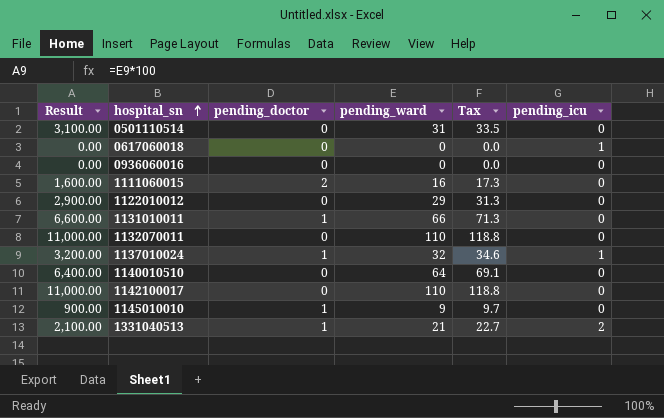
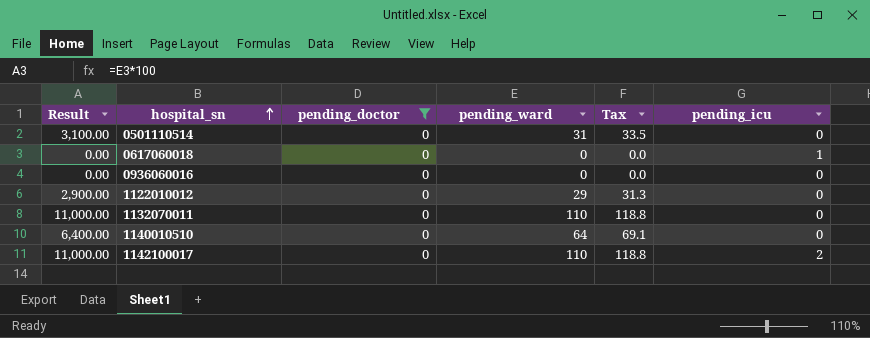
filter: none -> pending_doctor = 0
1142100017 | pending_icu: 0 -> 2

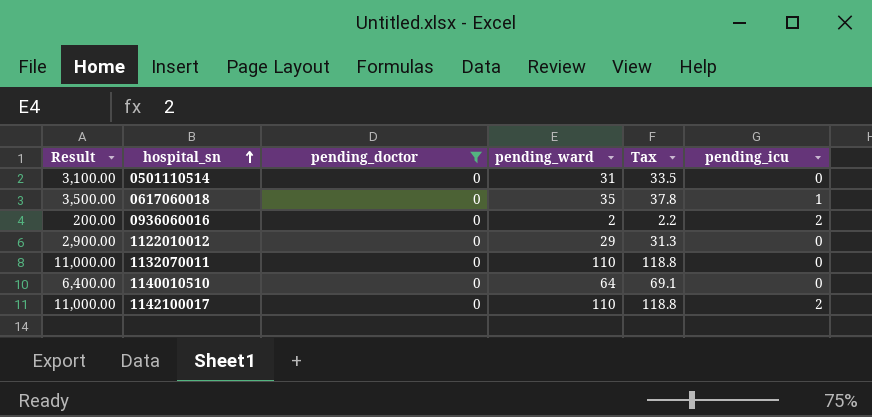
0617060018 | Result: 0.00 -> 3,500.00
0617060018 | pending_ward: 0 -> 35
0617060018 | Tax: 0.0 -> 37.8
0936060016 | Result: 0.00 -> 200.00
0936060016 | pending_ward: 0 -> 2
0936060016 | Tax: 0.0 -> 2.2
0936060016 | pending_icu: 0 -> 2

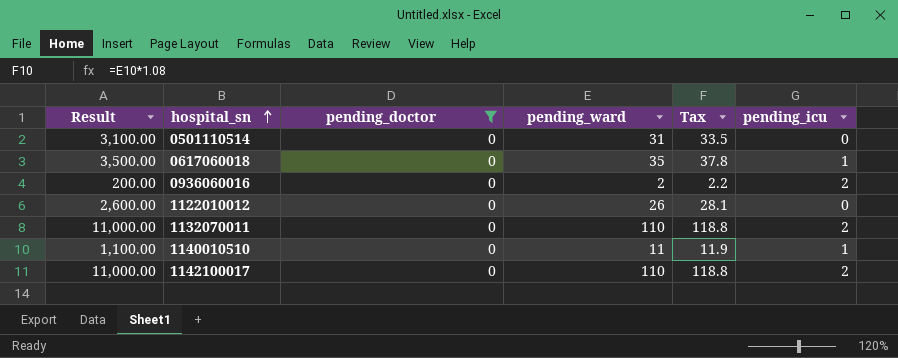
1122010012 | Result: 2,900.00 -> 2,600.00
1122010012 | pending_ward: 29 -> 26
1122010012 | Tax: 31.3 -> 28.1
1132070011 | pending_icu: 0 -> 2
1140010510 | Result: 6,400.00 -> 1,100.00
1140010510 | pending_ward: 64 -> 11
1140010510 | Tax: 69.1 -> 11.9
1140010510 | pending_icu: 0 -> 1

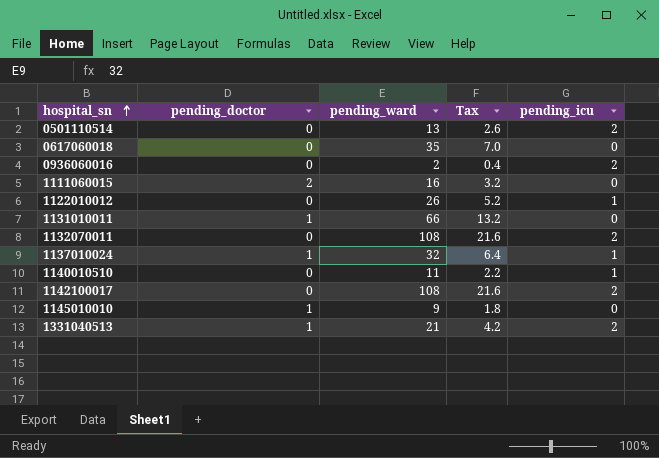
filter: pending_doctor = 0 -> none
column Result | formula: [pending_ward] * 100 -> none
column Tax | formula: [pending_ward] * 1.08 -> [pending_ward] * 0.2
0501110514 | pending_ward: 31 -> 13
0501110514 | pending_icu: 0 -> 2
0617060018 | pending_icu: 1 -> 0
1122010012 | pending_icu: 0 -> 1
1132070011 | pending_ward: 110 -> 108
1142100017 | pending_ward: 110 -> 108

